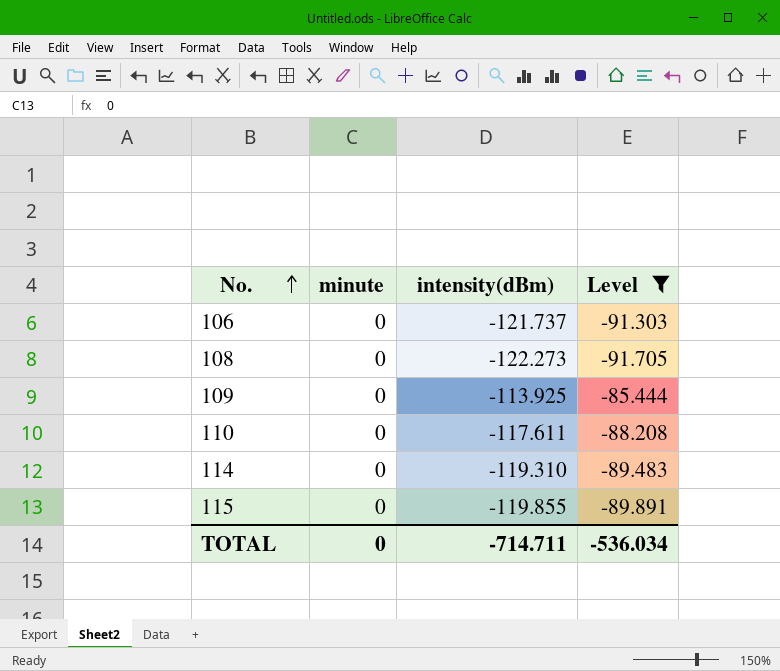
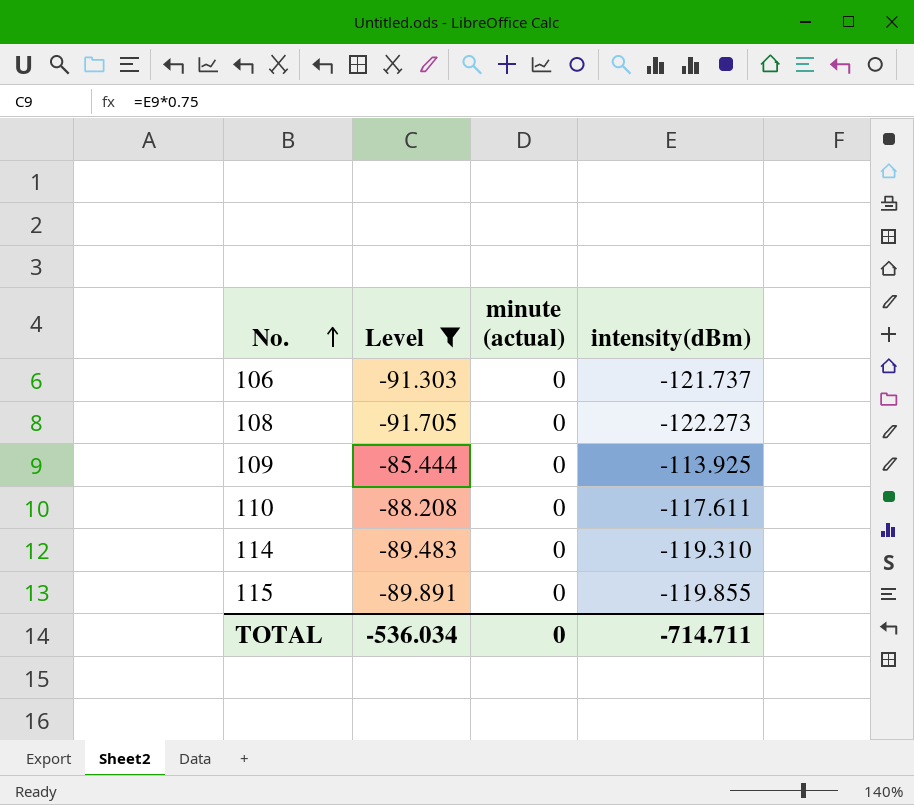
column Level | position: 4 -> 2
column name: minute -> minute (actual)

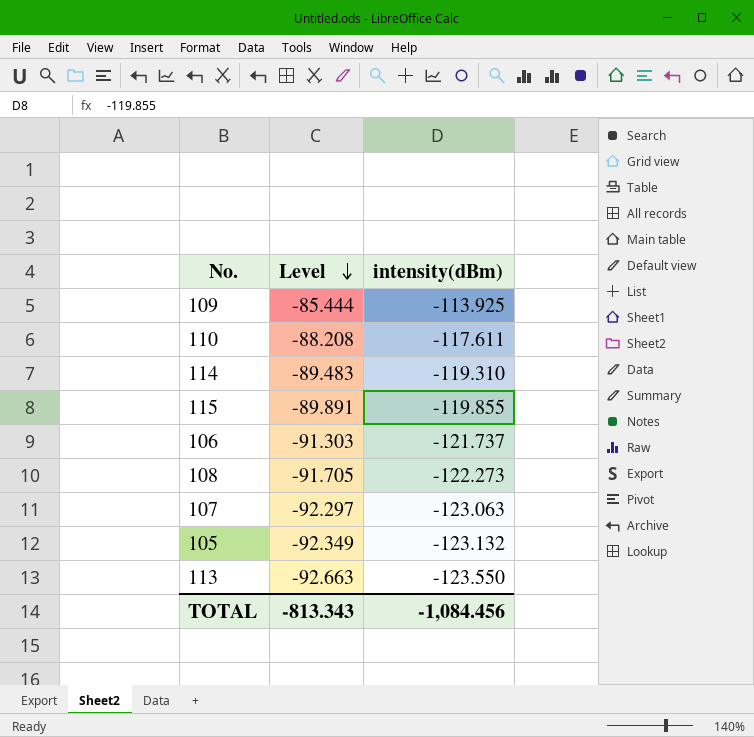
filter: Level >= -91.705 -> none
row order: No. ascending -> Level descending
column minute (actual) | position: 3 -> none
TOTAL | Level: -536.034 -> -813.343
TOTAL | intensity(dBm): -714.711 -> -1,084.456

